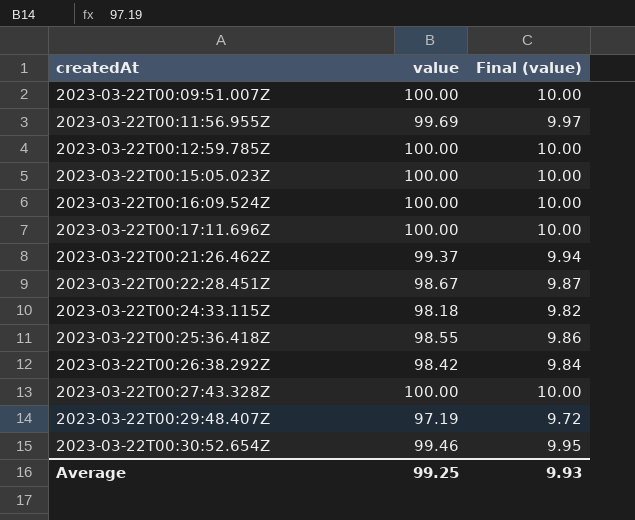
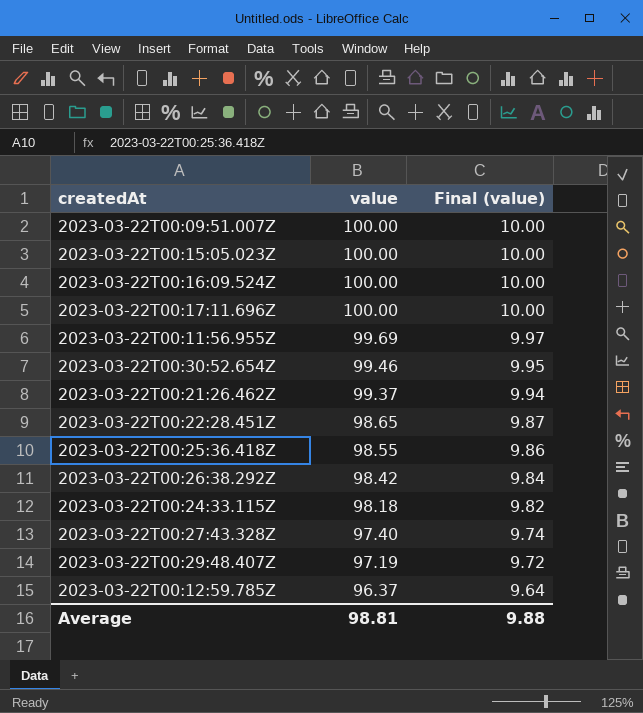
row order: createdAt ascending -> value descending
2023-03-22T00:22:28.451Z | value: 98.67 -> 98.65
2023-03-22T00:27:43.328Z | value: 100.00 -> 97.40
2023-03-22T00:27:43.328Z | Final (value): 10.00 -> 9.74
2023-03-22T00:12:59.785Z | value: 100.00 -> 96.37
2023-03-22T00:12:59.785Z | Final (value): 10.00 -> 9.64
Average | value: 99.25 -> 98.81
Average | Final (value): 9.93 -> 9.88

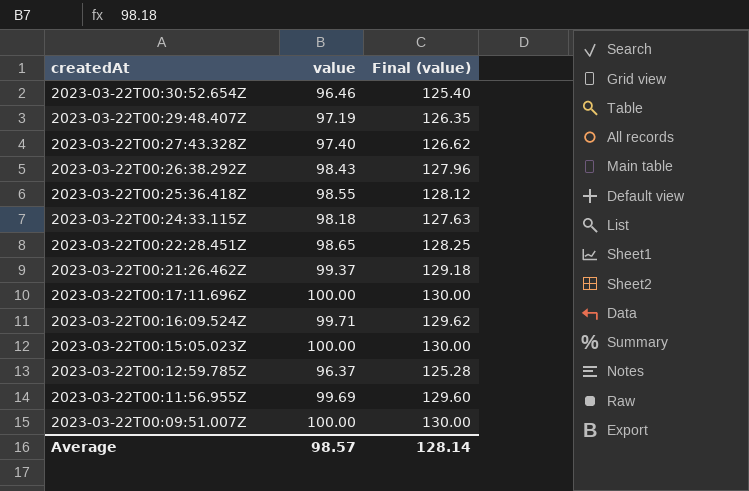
row order: value descending -> createdAt descending
column Final (value) | formula: [value] * 0.1 -> [value] * 1.3
2023-03-22T00:30:52.654Z | value: 99.46 -> 96.46
2023-03-22T00:26:38.292Z | value: 98.42 -> 98.43
2023-03-22T00:16:09.524Z | value: 100.00 -> 99.71
Average | value: 98.81 -> 98.57
Average | Final (value): 9.88 -> 128.14

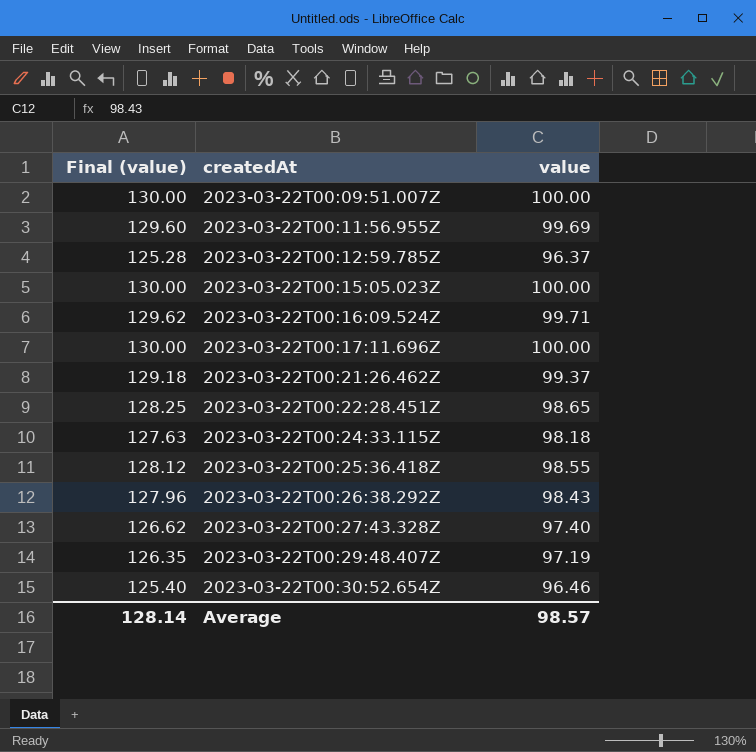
row order: createdAt descending -> createdAt ascending
column Final (value) | position: 3 -> 1

